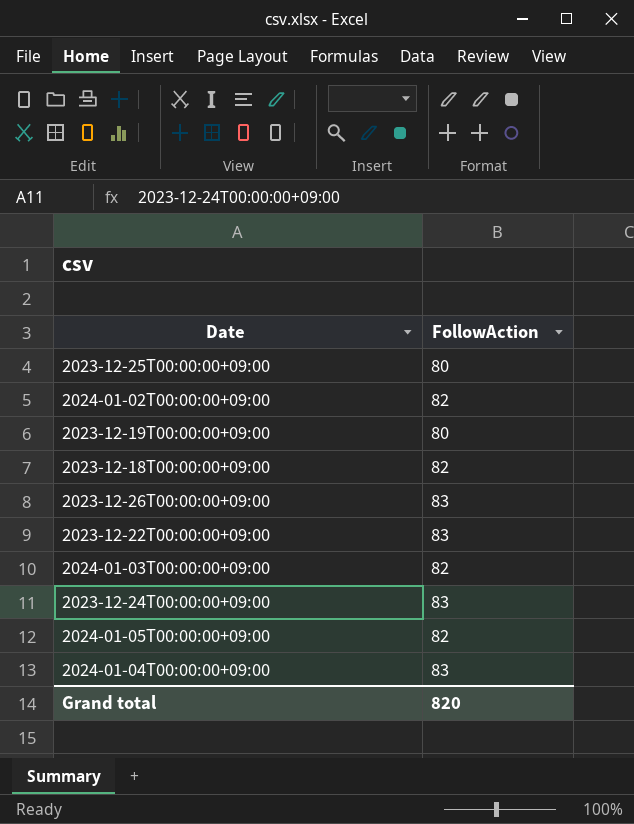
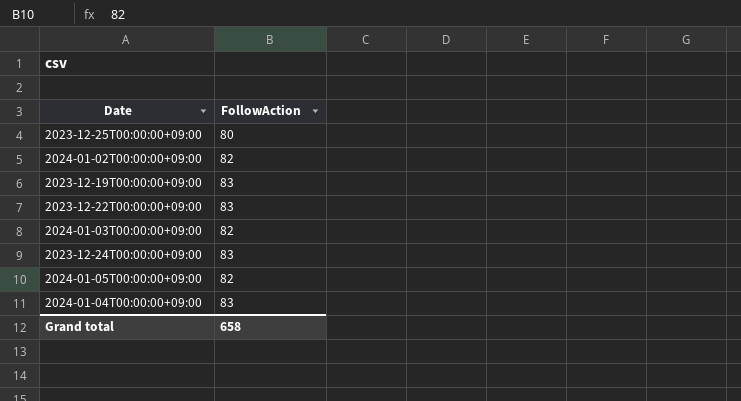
row 2023-12-18T00:00:00+09:00: 82 -> none
row 2023-12-26T00:00:00+09:00: 83 -> none
2023-12-19T00:00:00+09:00 | FollowAction: 80 -> 83
Grand total | FollowAction: 820 -> 658

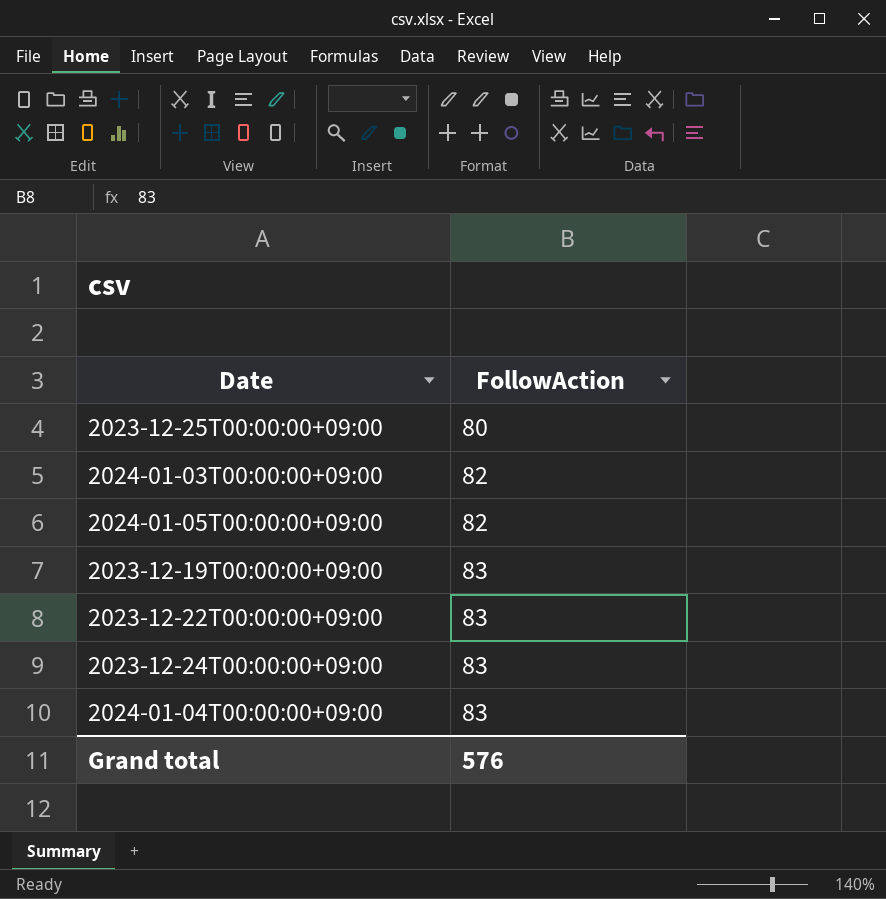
row order: none -> FollowAction ascending
row 2024-01-02T00:00:00+09:00: 82 -> none
Grand total | FollowAction: 658 -> 576

